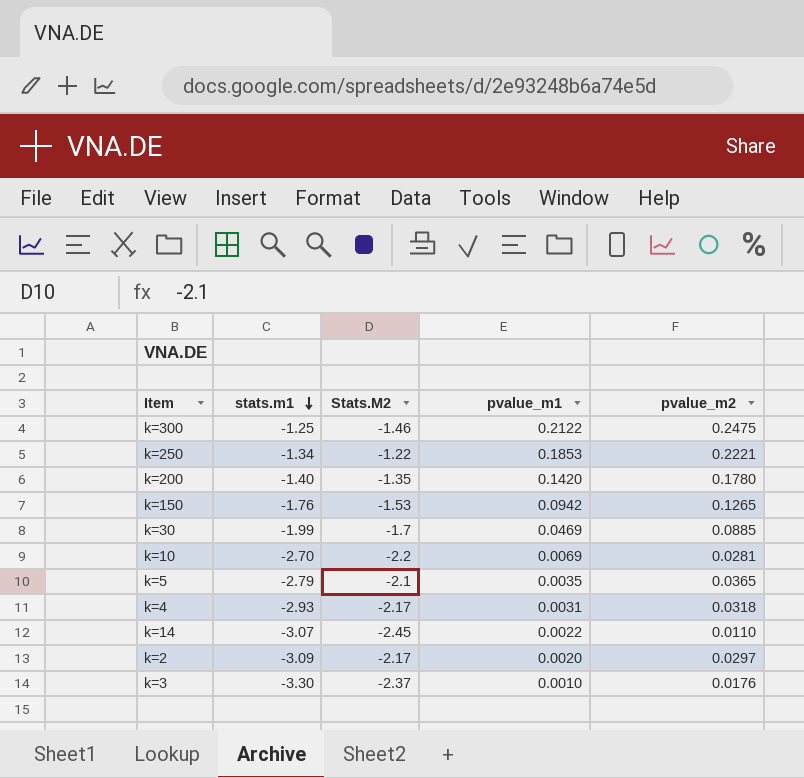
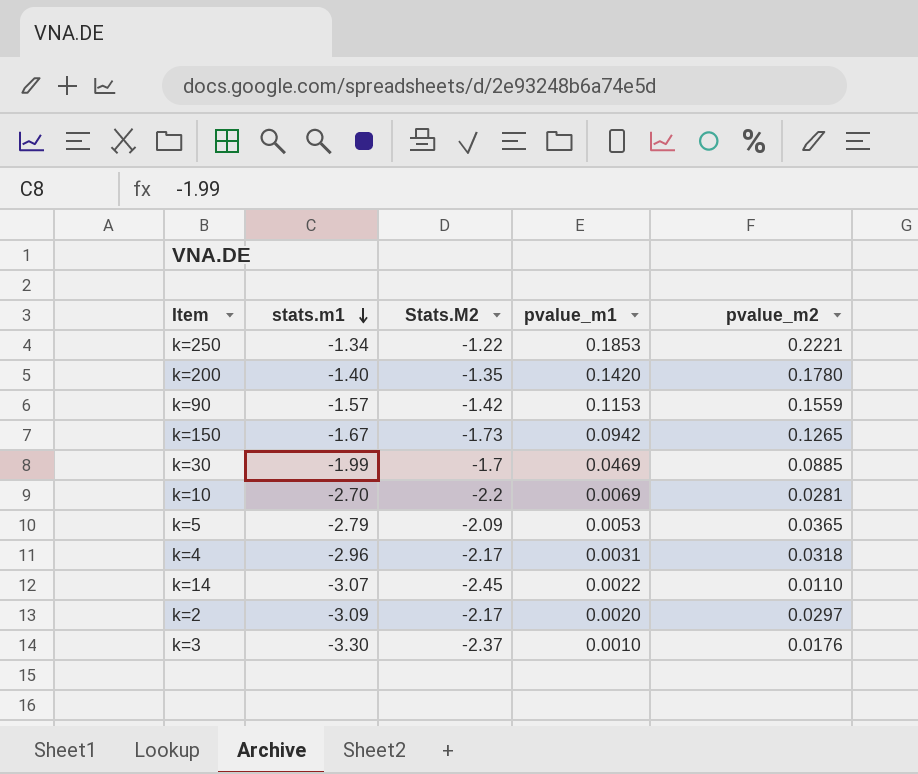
row k=300: -1.25 | -1.46 | 0.2122 | 0.2475 -> none
row k=90: none -> -1.57 | -1.42 | 0.1153 | 0.1559
k=150 | stats.m1: -1.76 -> -1.67
k=150 | Stats.M2: -1.53 -> -1.73
k=5 | Stats.M2: -2.1 -> -2.09
k=5 | pvalue_m1: 0.0035 -> 0.0053
k=4 | stats.m1: -2.93 -> -2.96

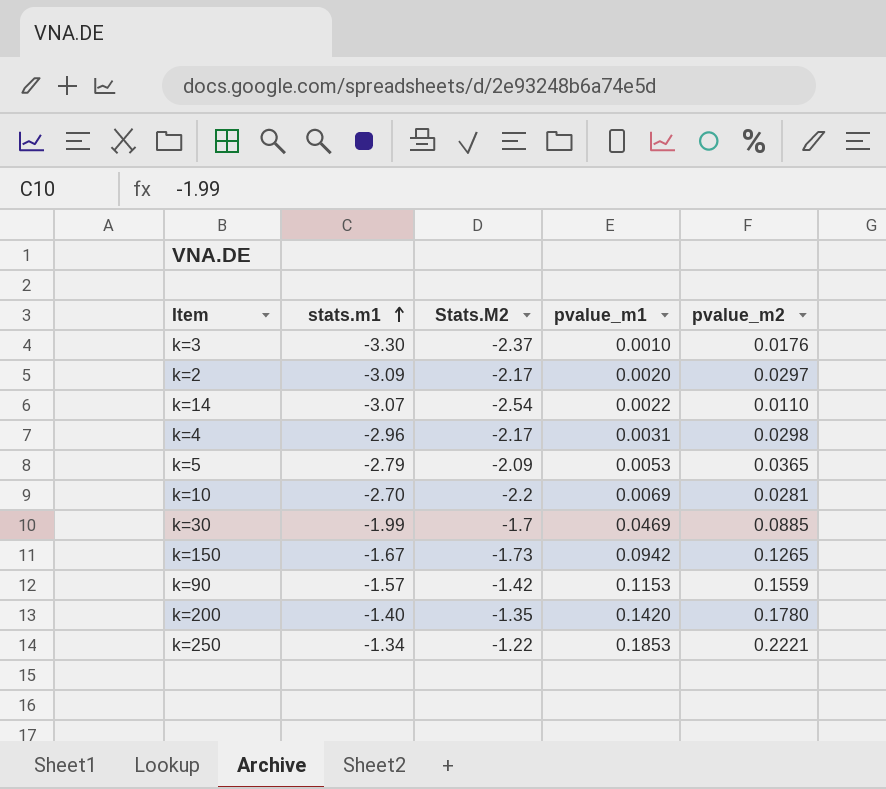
row order: stats.m1 descending -> stats.m1 ascending
k=14 | Stats.M2: -2.45 -> -2.54
k=4 | pvalue_m2: 0.0318 -> 0.0298

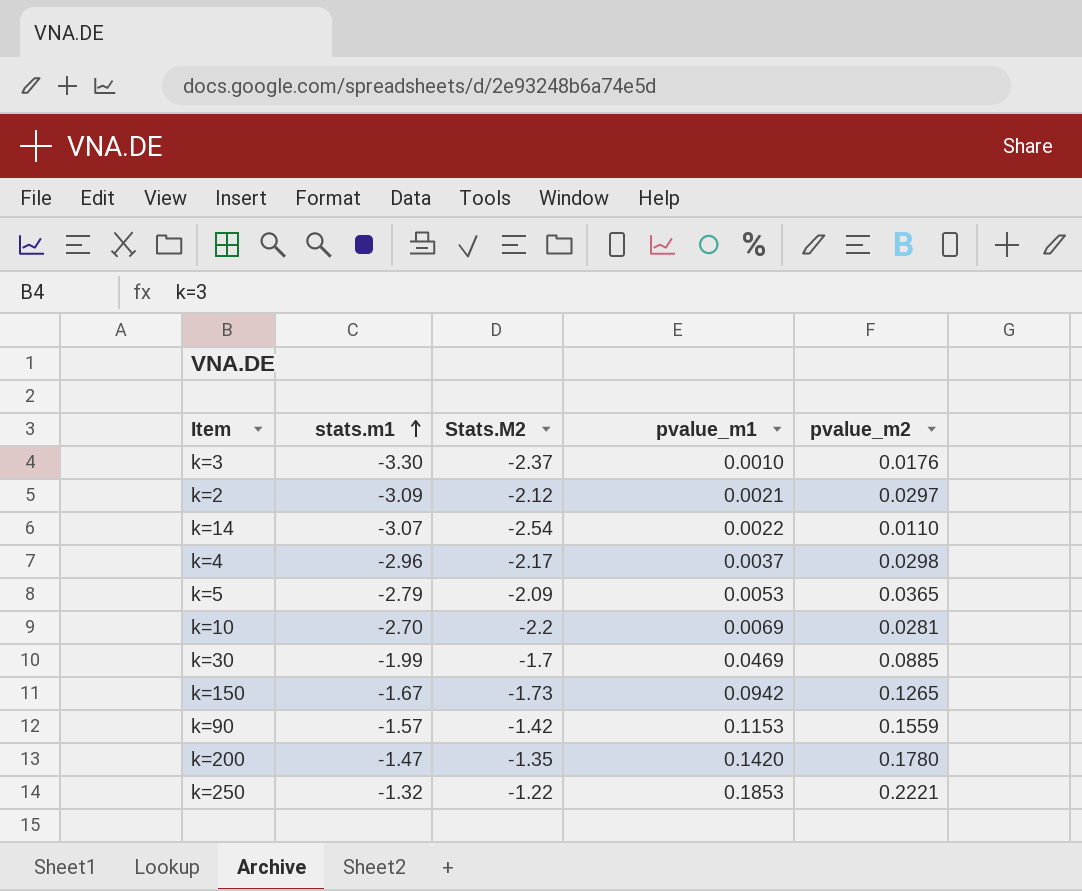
k=2 | Stats.M2: -2.17 -> -2.12
k=2 | pvalue_m1: 0.0020 -> 0.0021
k=4 | pvalue_m1: 0.0031 -> 0.0037
k=200 | stats.m1: -1.40 -> -1.47
k=250 | stats.m1: -1.34 -> -1.32

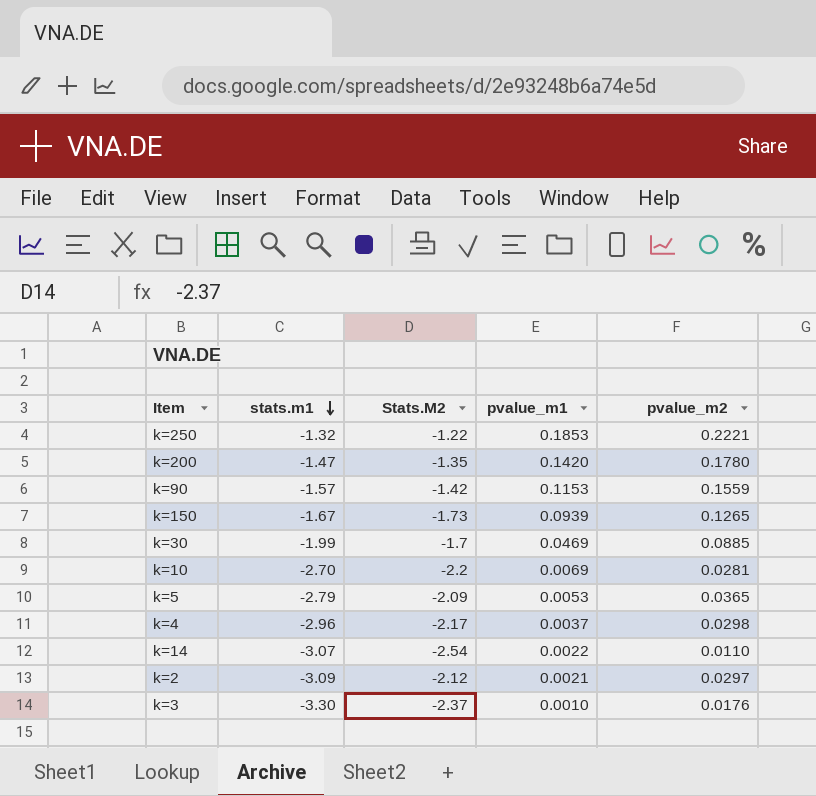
row order: stats.m1 ascending -> stats.m1 descending
k=150 | pvalue_m1: 0.0942 -> 0.0939

